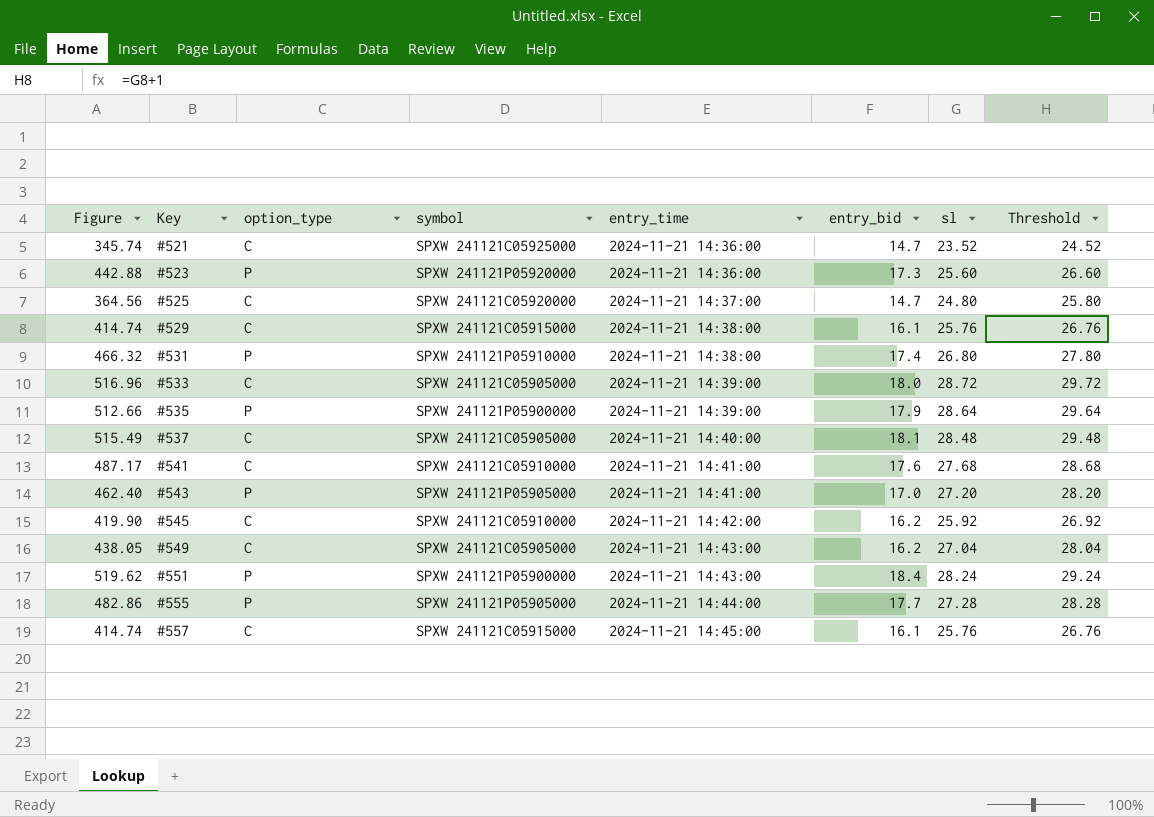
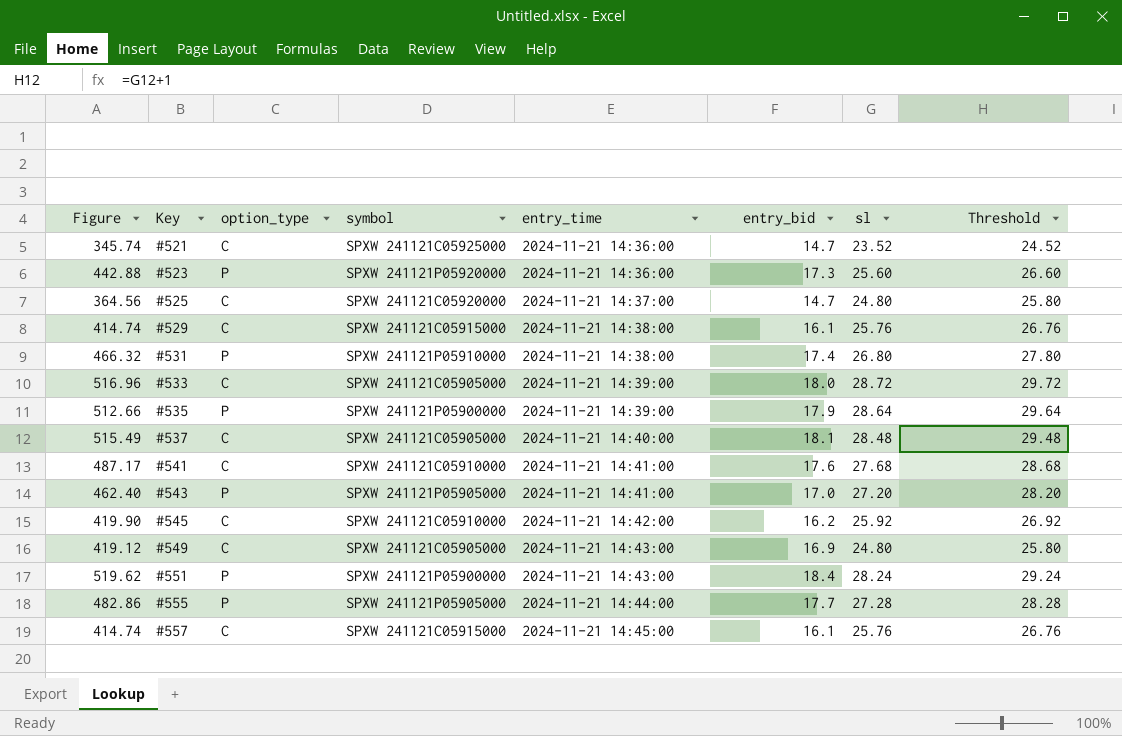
#549 | Figure: 438.05 -> 419.12
#549 | entry_bid: 16.2 -> 16.9
#549 | sl: 27.04 -> 24.80
#549 | Threshold: 28.04 -> 25.80

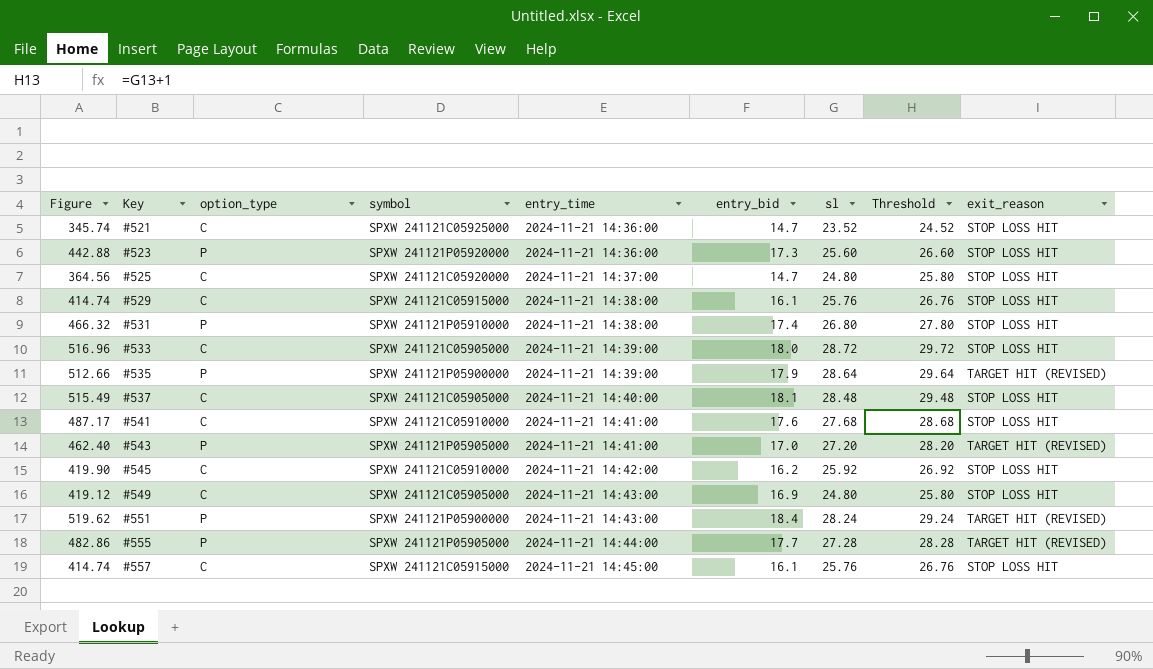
column exit_reason | position: none -> 9

